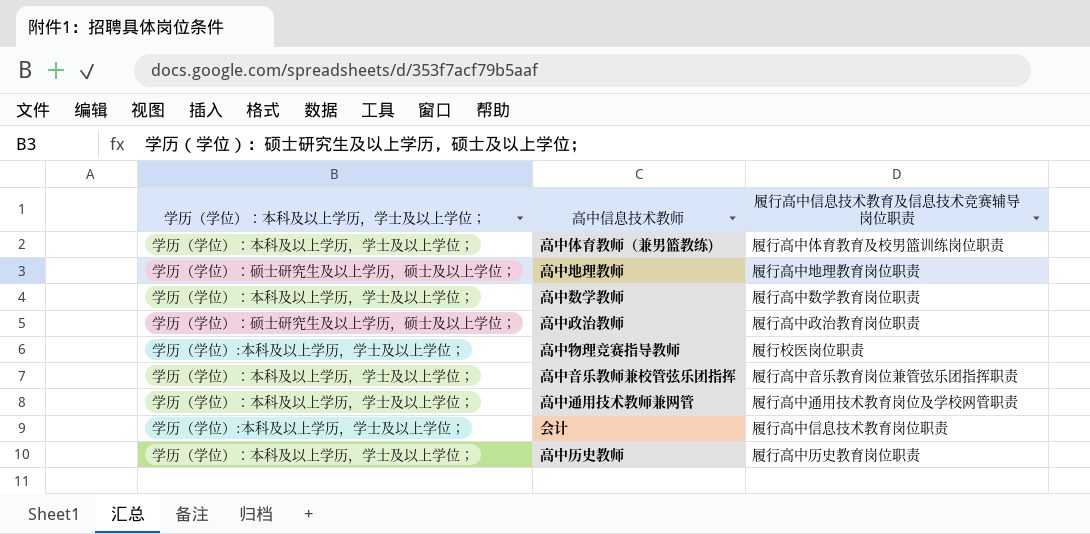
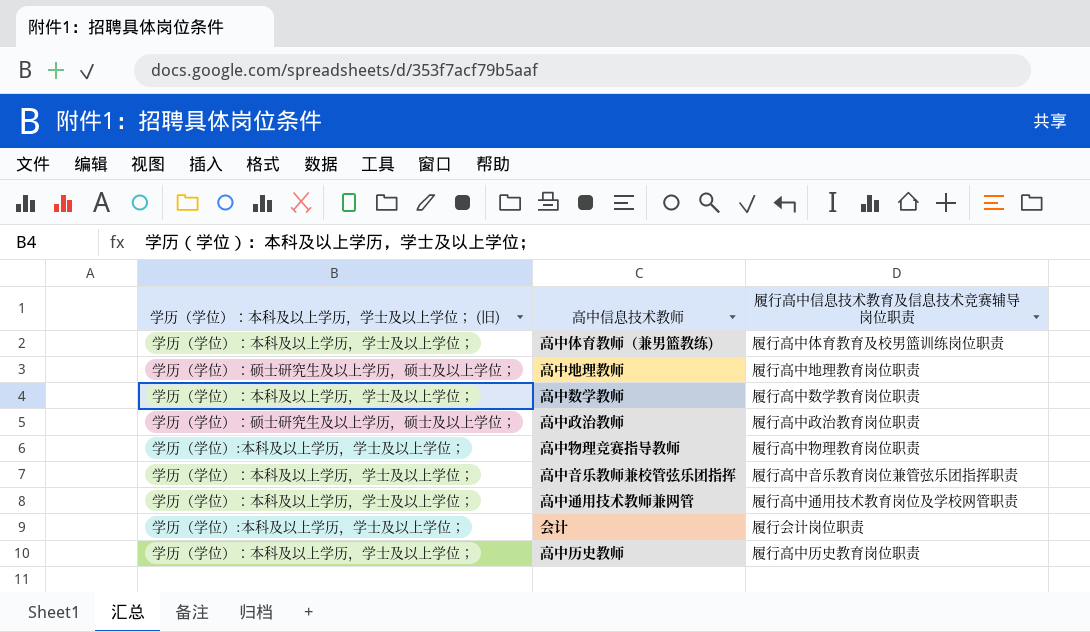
column name: 学历（学位）：本科及以上学历，学士及以上学位； -> 学历（学位）：本科及以上学历，学士及以上学位； (旧)
高中物理竞赛指导教师 | 履行高中信息技术教育及信息技术竞赛辅导岗位职责: 履行校医岗位职责 -> 履行高中物理教育岗位职责
会计 | 履行高中信息技术教育及信息技术竞赛辅导岗位职责: 履行高中信息技术教育岗位职责 -> 履行会计岗位职责

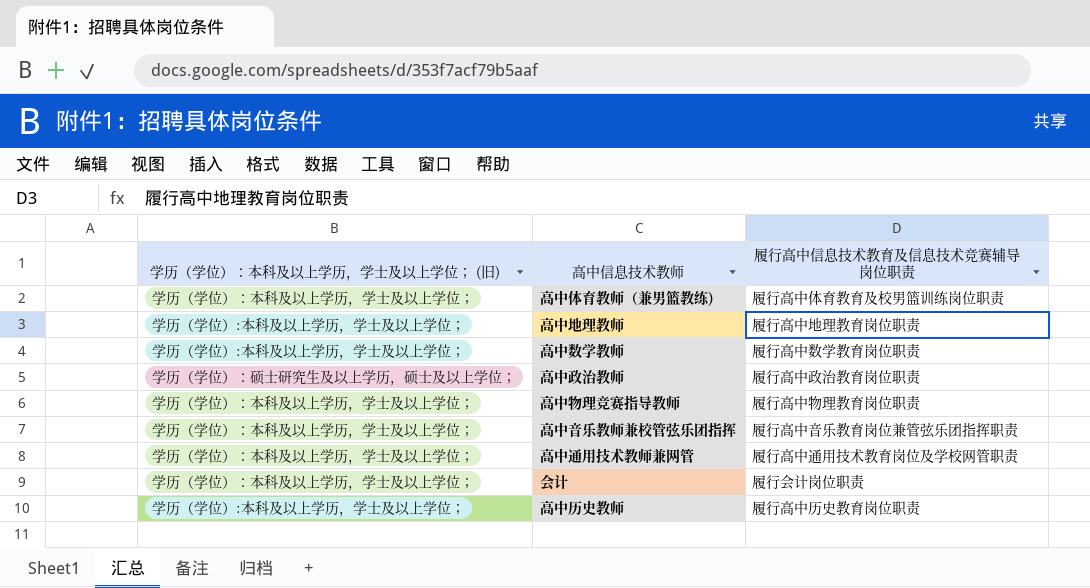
高中地理教师 | 学历（学位）：本科及以上学历，学士及以上学位； (旧): 学历（学位）：硕士研究生及以上学历，硕士及以上学位； -> 学历（学位）:本科及以上学历，学士及以上学位；
高中数学教师 | 学历（学位）：本科及以上学历，学士及以上学位； (旧): 学历（学位）：本科及以上学历，学士及以上学位； -> 学历（学位）:本科及以上学历，学士及以上学位；
高中物理竞赛指导教师 | 学历（学位）：本科及以上学历，学士及以上学位； (旧): 学历（学位）:本科及以上学历，学士及以上学位； -> 学历（学位）：本科及以上学历，学士及以上学位；
会计 | 学历（学位）：本科及以上学历，学士及以上学位； (旧): 学历（学位）:本科及以上学历，学士及以上学位； -> 学历（学位）：本科及以上学历，学士及以上学位；
高中历史教师 | 学历（学位）：本科及以上学历，学士及以上学位； (旧): 学历（学位）：本科及以上学历，学士及以上学位； -> 学历（学位）:本科及以上学历，学士及以上学位；

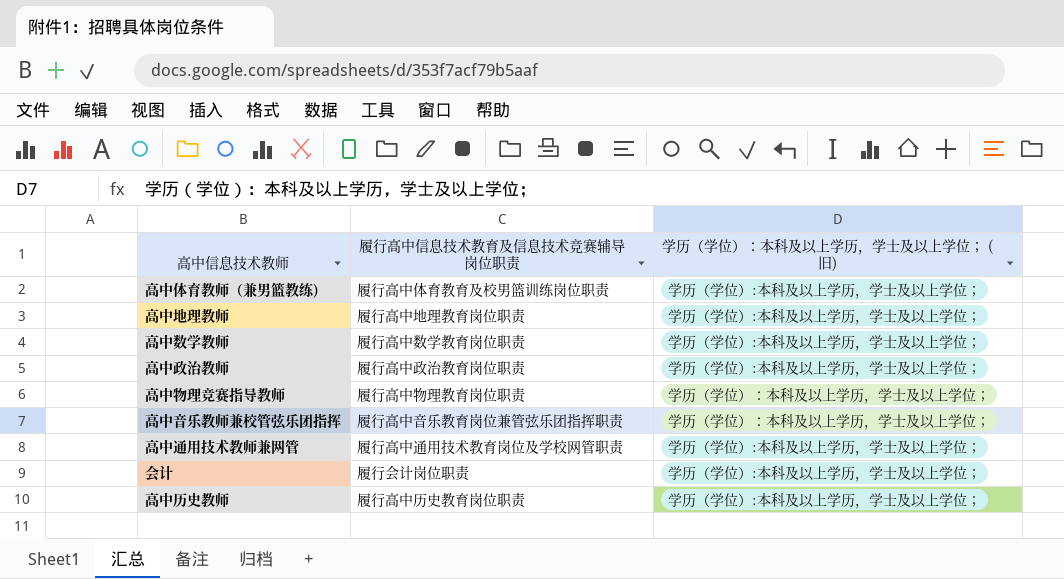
column 学历（学位）：本科及以上学历，学士及以上学位； (旧) | position: 1 -> 3
高中体育教师（兼男篮教练) | 学历（学位）：本科及以上学历，学士及以上学位； (旧): 学历（学位）：本科及以上学历，学士及以上学位； -> 学历（学位）:本科及以上学历，学士及以上学位；
高中政治教师 | 学历（学位）：本科及以上学历，学士及以上学位； (旧): 学历（学位）：硕士研究生及以上学历，硕士及以上学位； -> 学历（学位）:本科及以上学历，学士及以上学位；
高中通用技术教师兼网管 | 学历（学位）：本科及以上学历，学士及以上学位； (旧): 学历（学位）：本科及以上学历，学士及以上学位； -> 学历（学位）:本科及以上学历，学士及以上学位；
会计 | 学历（学位）：本科及以上学历，学士及以上学位； (旧): 学历（学位）：本科及以上学历，学士及以上学位； -> 学历（学位）:本科及以上学历，学士及以上学位；

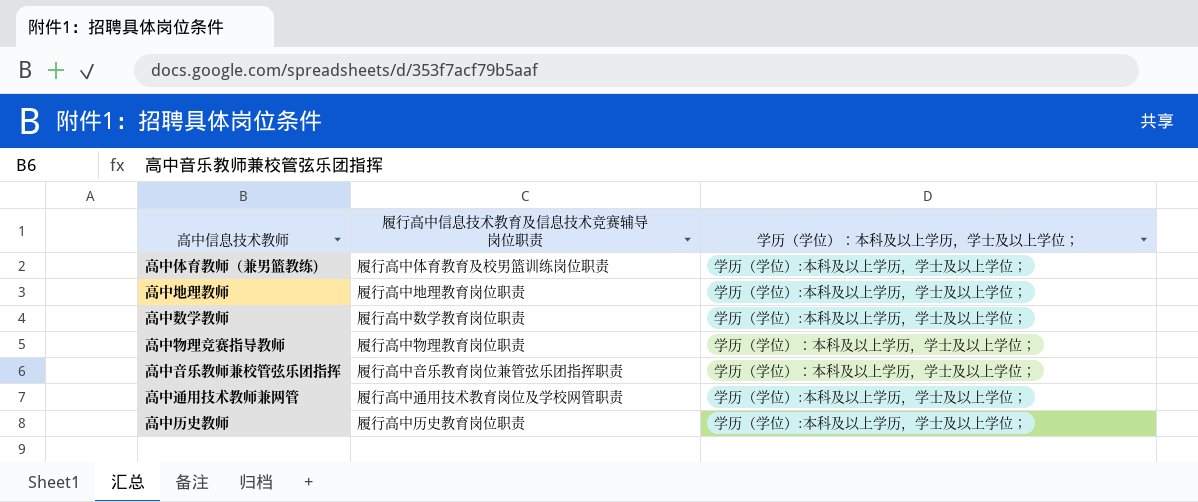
column name: 学历（学位）：本科及以上学历，学士及以上学位； (旧) -> 学历（学位）：本科及以上学历，学士及以上学位；
row 高中政治教师: 履行高中政治教育岗位职责 | 学历（学位）:本科及以上学历，学士及以上学位； -> none
row 会计: 履行会计岗位职责 | 学历（学位）:本科及以上学历，学士及以上学位； -> none

